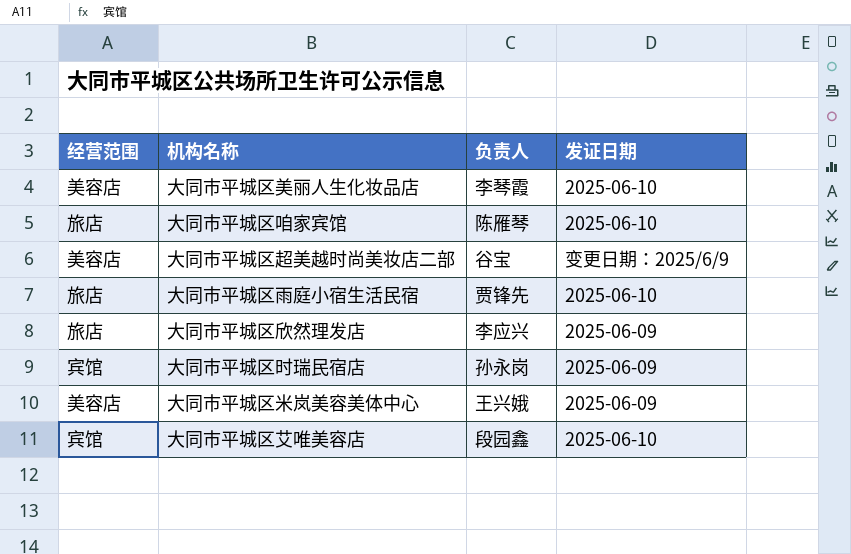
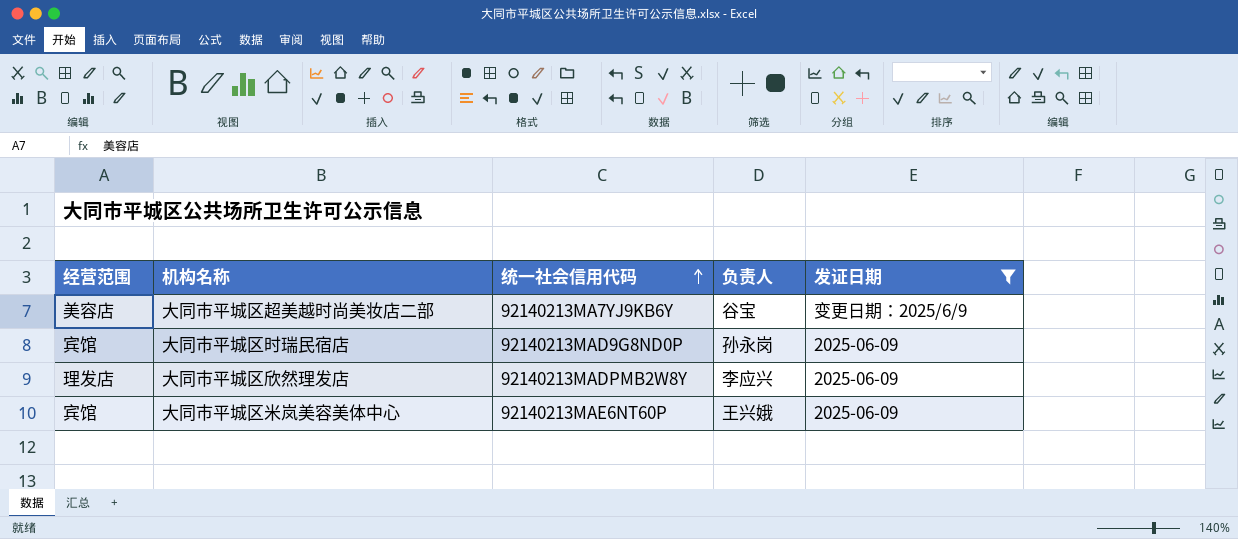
filter: none -> 发证日期 != 2025-06-10
row order: none -> 统一社会信用代码 ascending
column 统一社会信用代码 | position: none -> 3
大同市平城区欣然理发店 | 经营范围: 旅店 -> 理发店
大同市平城区米岚美容美体中心 | 经营范围: 美容店 -> 宾馆

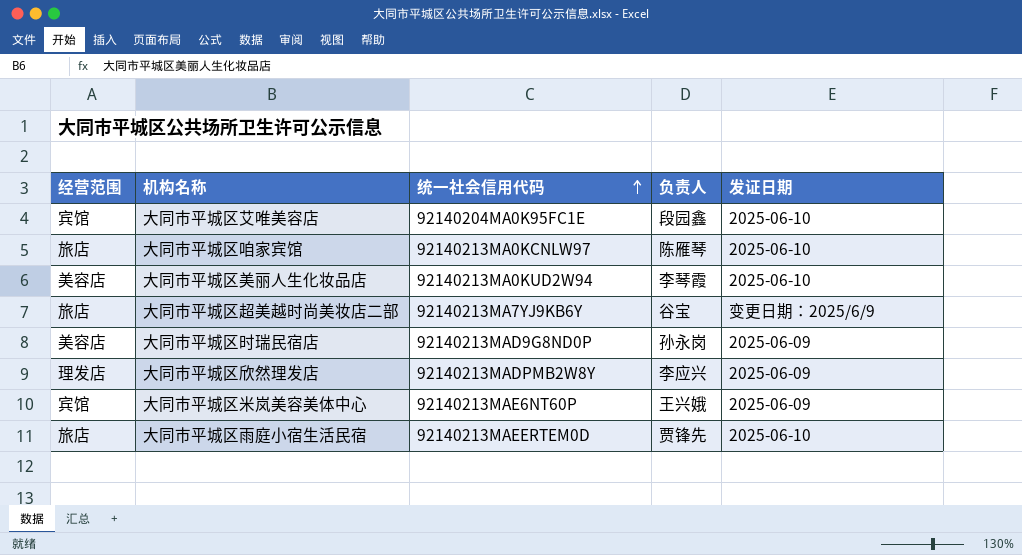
filter: 发证日期 != 2025-06-10 -> none
大同市平城区超美越时尚美妆店二部 | 经营范围: 美容店 -> 旅店
大同市平城区时瑞民宿店 | 经营范围: 宾馆 -> 美容店

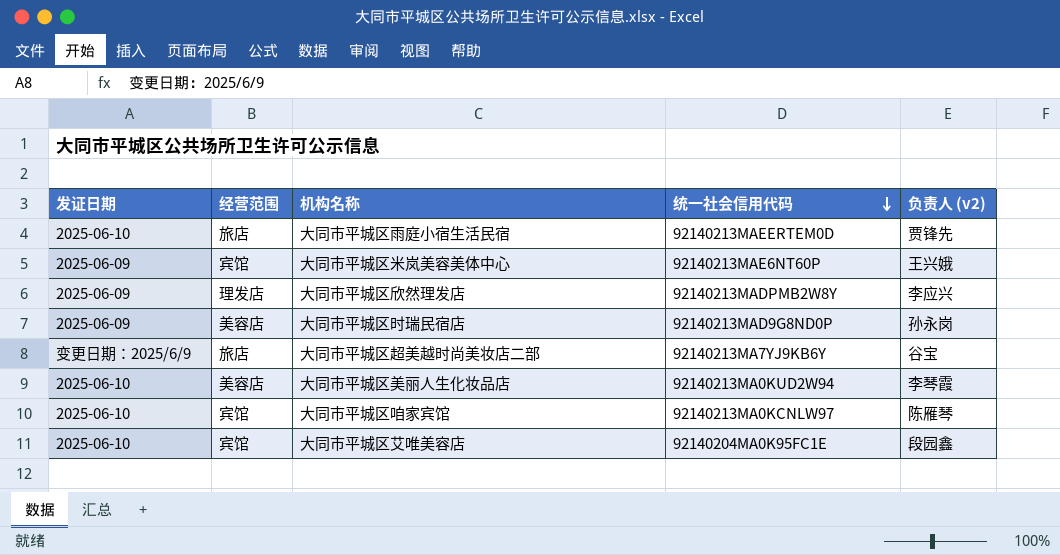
row order: 统一社会信用代码 ascending -> 统一社会信用代码 descending
column 发证日期 | position: 5 -> 1
column name: 负责人 -> 负责人 (v2)
大同市平城区咱家宾馆 | 经营范围: 旅店 -> 宾馆

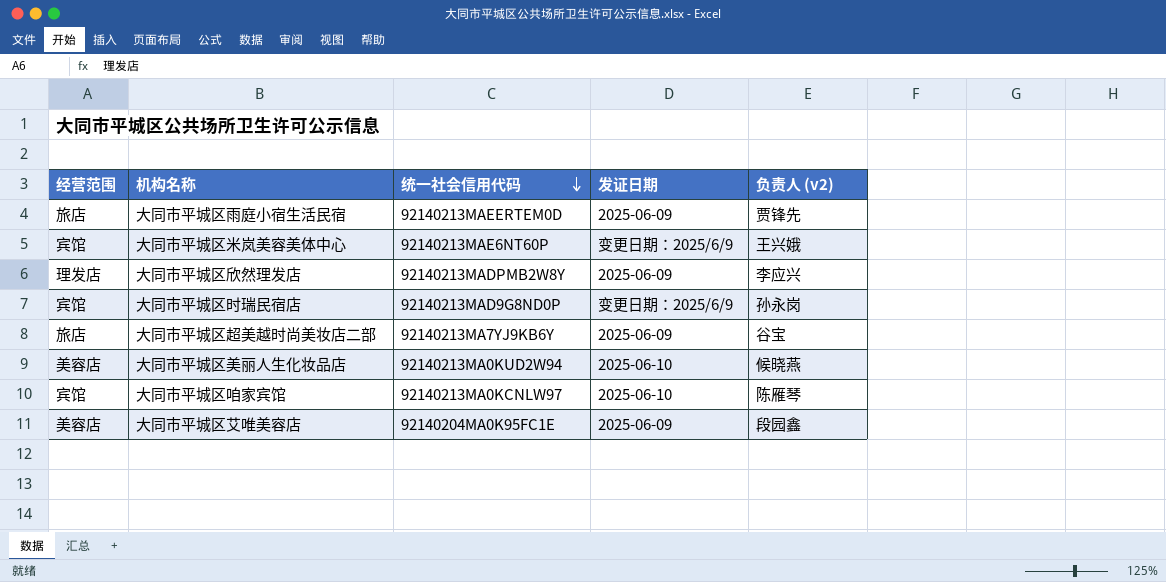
column 发证日期 | position: 1 -> 4
大同市平城区雨庭小宿生活民宿 | 发证日期: 2025-06-10 -> 2025-06-09
大同市平城区米岚美容美体中心 | 发证日期: 2025-06-09 -> 变更日期：2025/6/9
大同市平城区时瑞民宿店 | 经营范围: 美容店 -> 宾馆
大同市平城区时瑞民宿店 | 发证日期: 2025-06-09 -> 变更日期：2025/6/9
大同市平城区超美越时尚美妆店二部 | 发证日期: 变更日期：2025/6/9 -> 2025-06-09
大同市平城区美丽人生化妆品店 | 负责人 (v2): 李琴霞 -> 候晓燕
大同市平城区艾唯美容店 | 经营范围: 宾馆 -> 美容店
大同市平城区艾唯美容店 | 发证日期: 2025-06-10 -> 2025-06-09

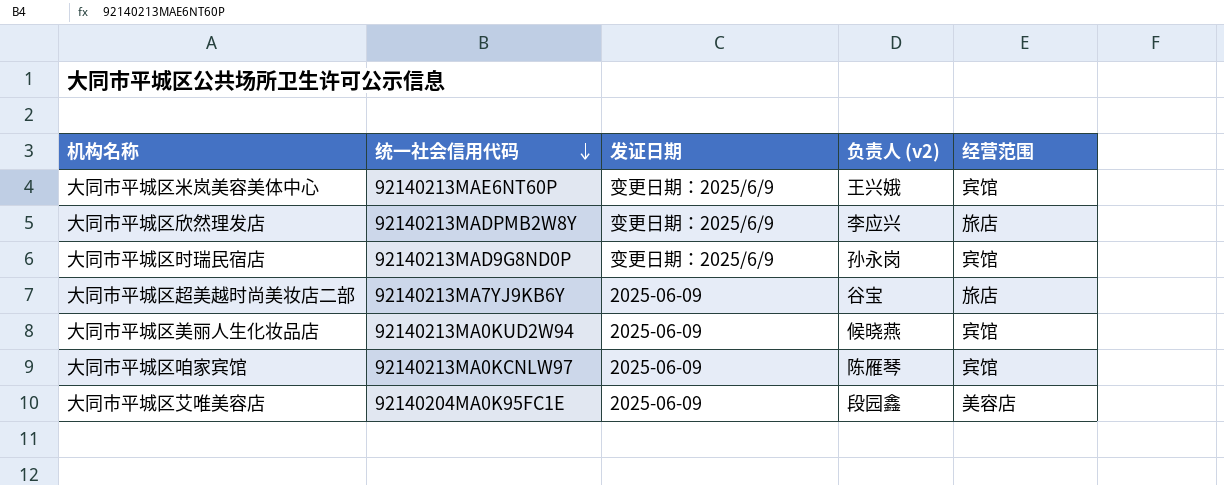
column 经营范围 | position: 1 -> 5
row 大同市平城区雨庭小宿生活民宿: 旅店 | 92140213MAEERTEM0D | 2025-06-09 | 贾锋先 -> none
大同市平城区欣然理发店 | 发证日期: 2025-06-09 -> 变更日期：2025/6/9
大同市平城区欣然理发店 | 经营范围: 理发店 -> 旅店
大同市平城区美丽人生化妆品店 | 发证日期: 2025-06-10 -> 2025-06-09
大同市平城区美丽人生化妆品店 | 经营范围: 美容店 -> 宾馆
大同市平城区咱家宾馆 | 发证日期: 2025-06-10 -> 2025-06-09

